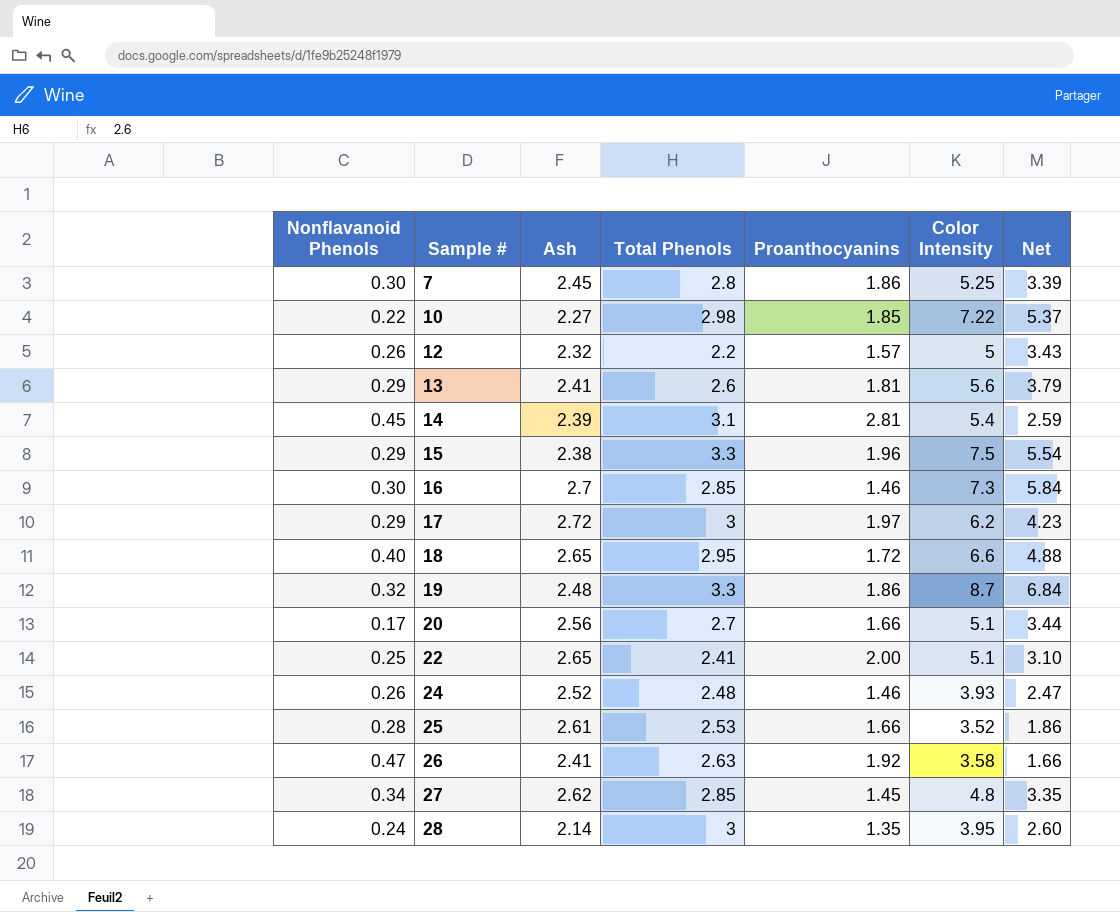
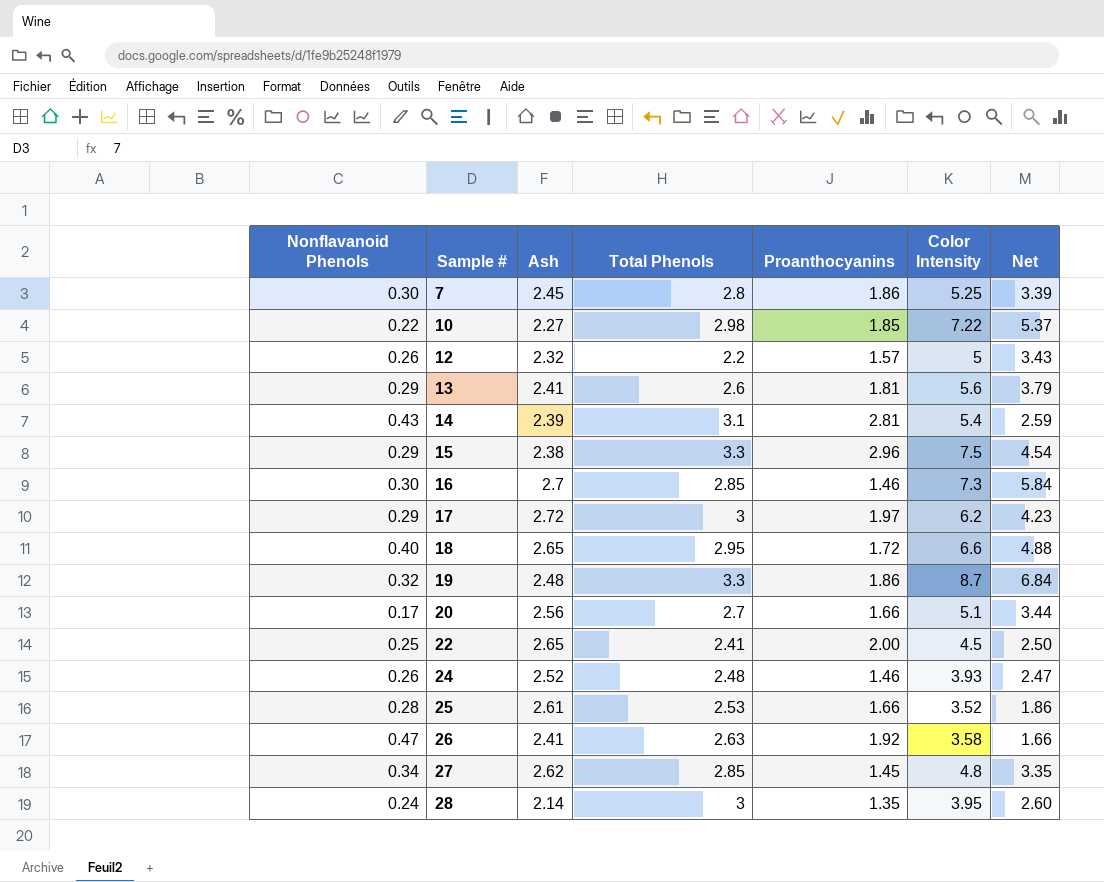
14 | Nonflavanoid Phenols: 0.45 -> 0.43
15 | Proanthocyanins: 1.96 -> 2.96
15 | Net: 5.54 -> 4.54
22 | Color Intensity: 5.1 -> 4.5
22 | Net: 3.10 -> 2.50

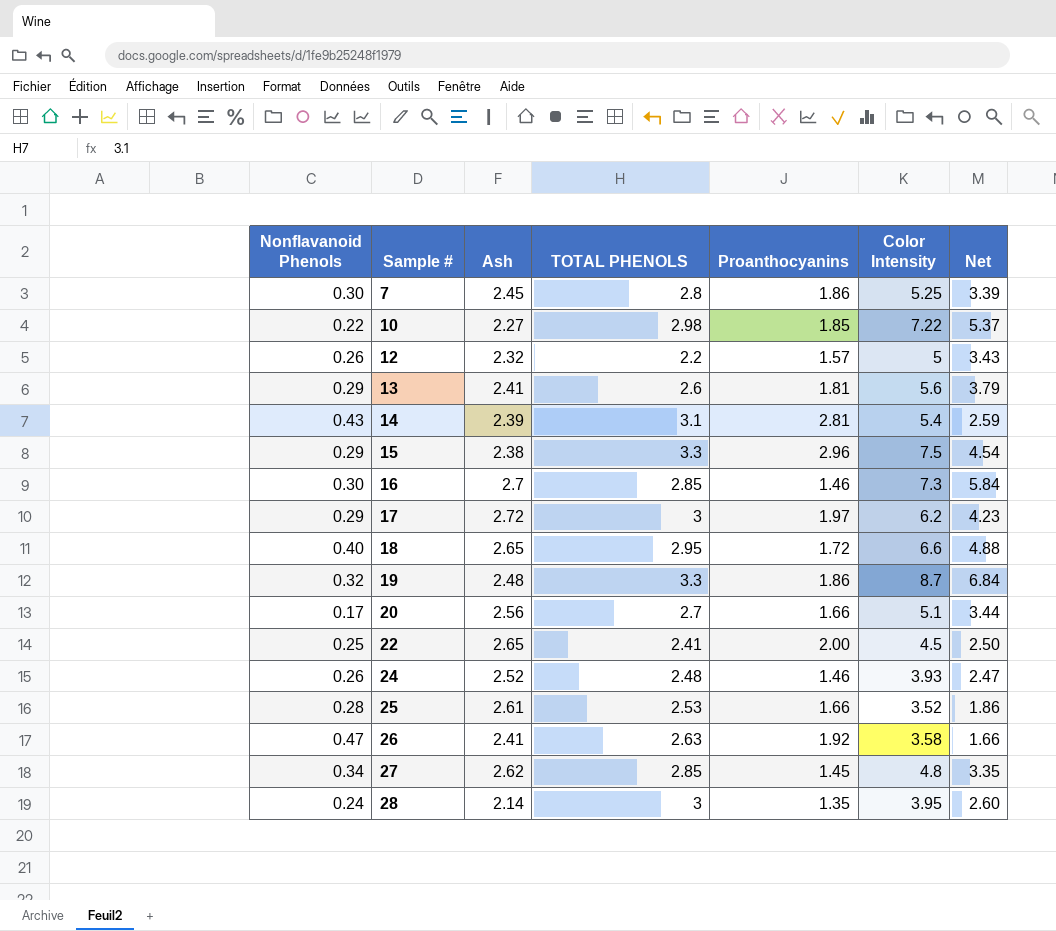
column name: Total Phenols -> TOTAL PHENOLS

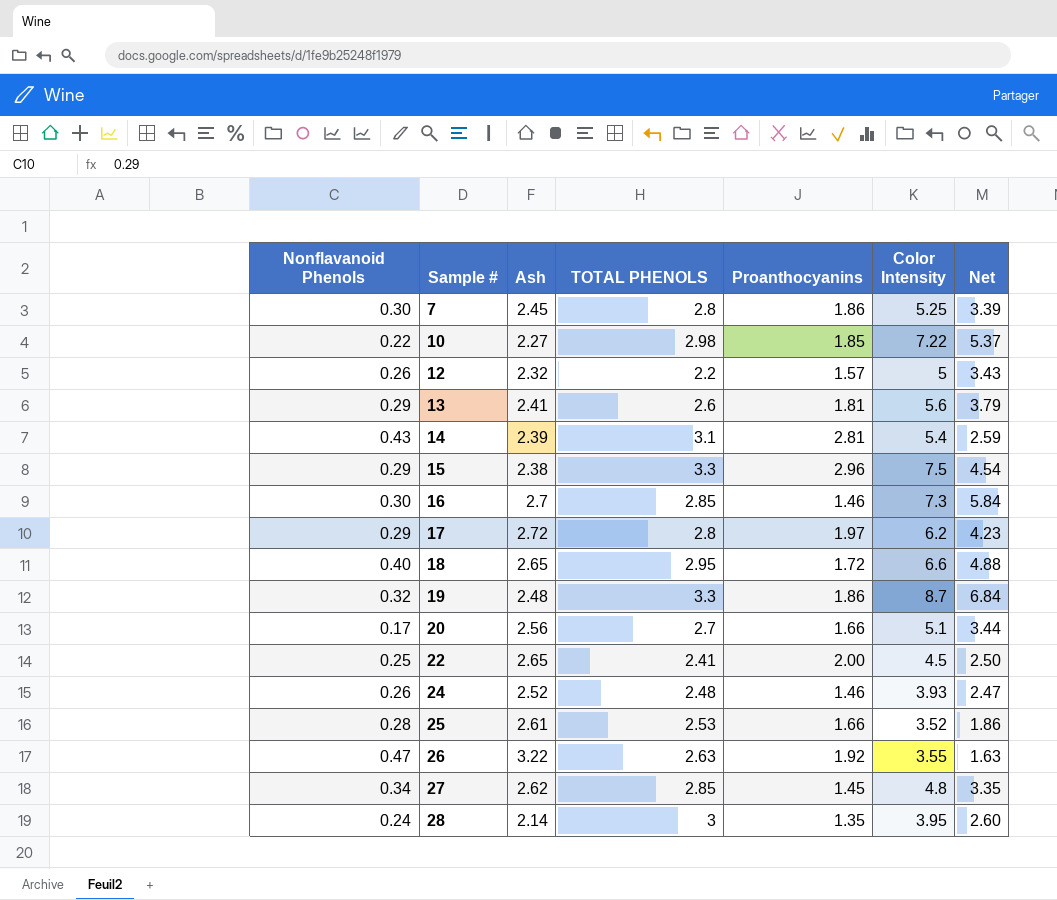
17 | TOTAL PHENOLS: 3 -> 2.8
26 | Ash: 2.41 -> 3.22
26 | Color Intensity: 3.58 -> 3.55
26 | Net: 1.66 -> 1.63

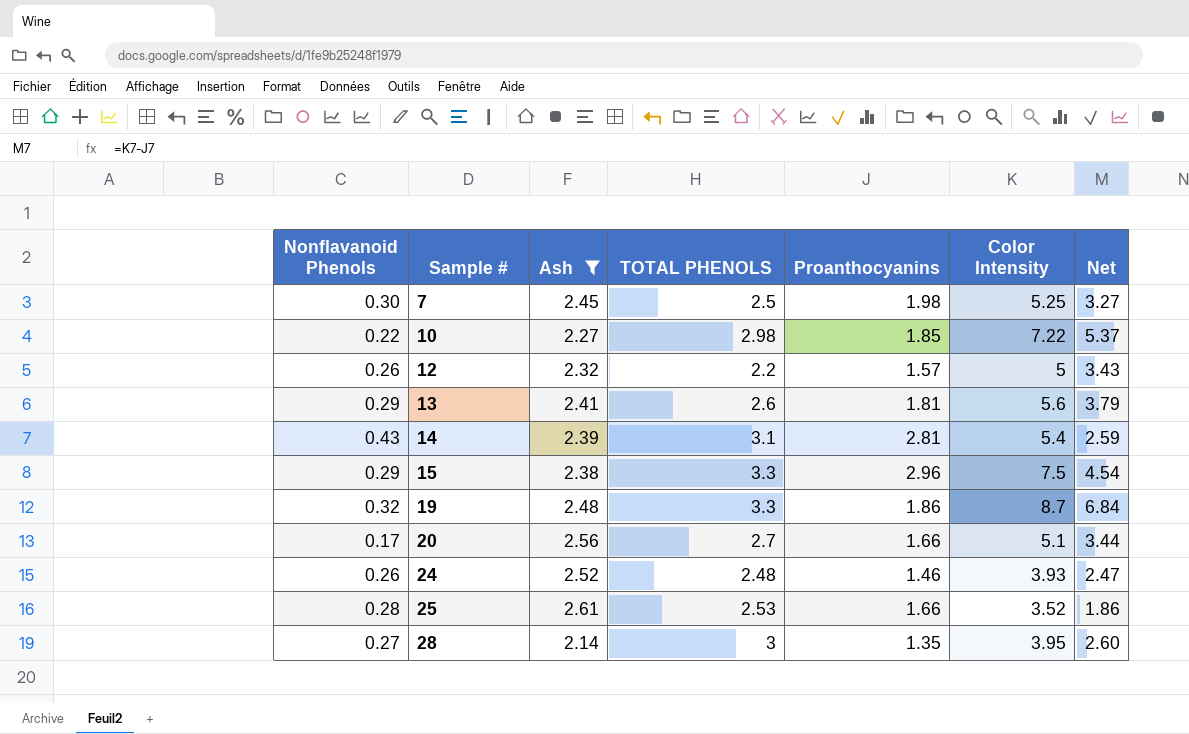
filter: none -> Ash <= 2.61
7 | TOTAL PHENOLS: 2.8 -> 2.5
7 | Proanthocyanins: 1.86 -> 1.98
7 | Net: 3.39 -> 3.27
28 | Nonflavanoid Phenols: 0.24 -> 0.27

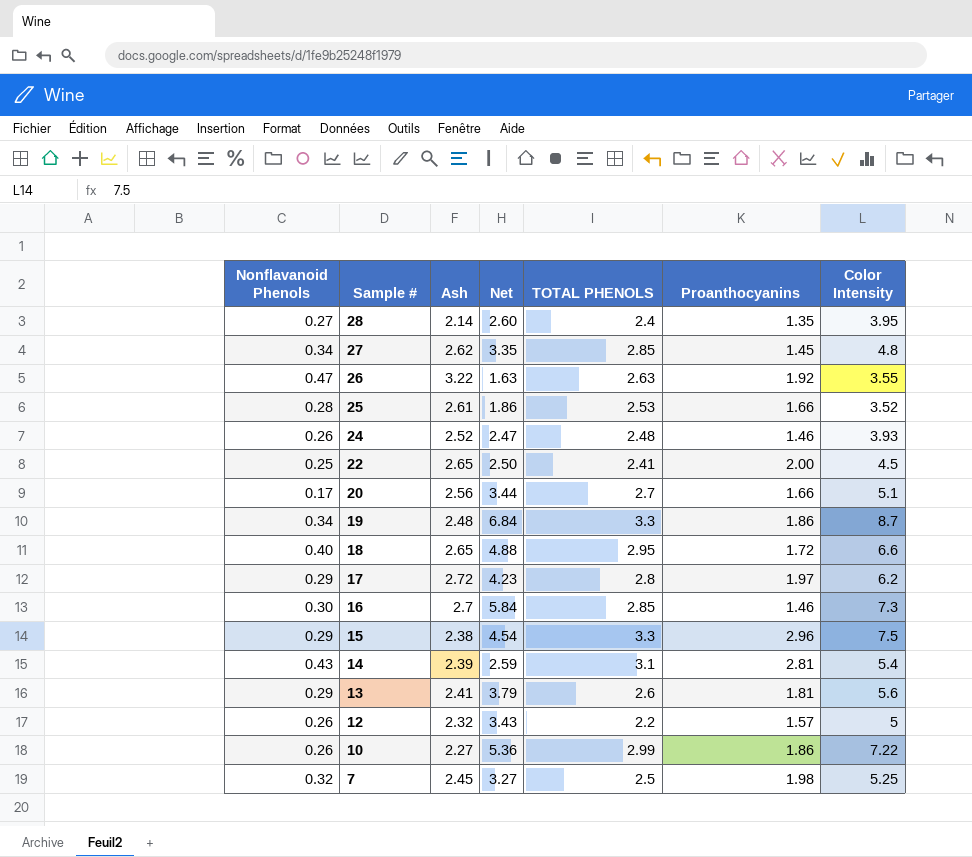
filter: Ash <= 2.61 -> none
row order: Sample # ascending -> Sample # descending
column Net | position: 7 -> 4
28 | TOTAL PHENOLS: 3 -> 2.4
19 | Nonflavanoid Phenols: 0.32 -> 0.34
10 | Nonflavanoid Phenols: 0.22 -> 0.26
10 | Net: 5.37 -> 5.36
10 | TOTAL PHENOLS: 2.98 -> 2.99
10 | Proanthocyanins: 1.85 -> 1.86
7 | Nonflavanoid Phenols: 0.30 -> 0.32

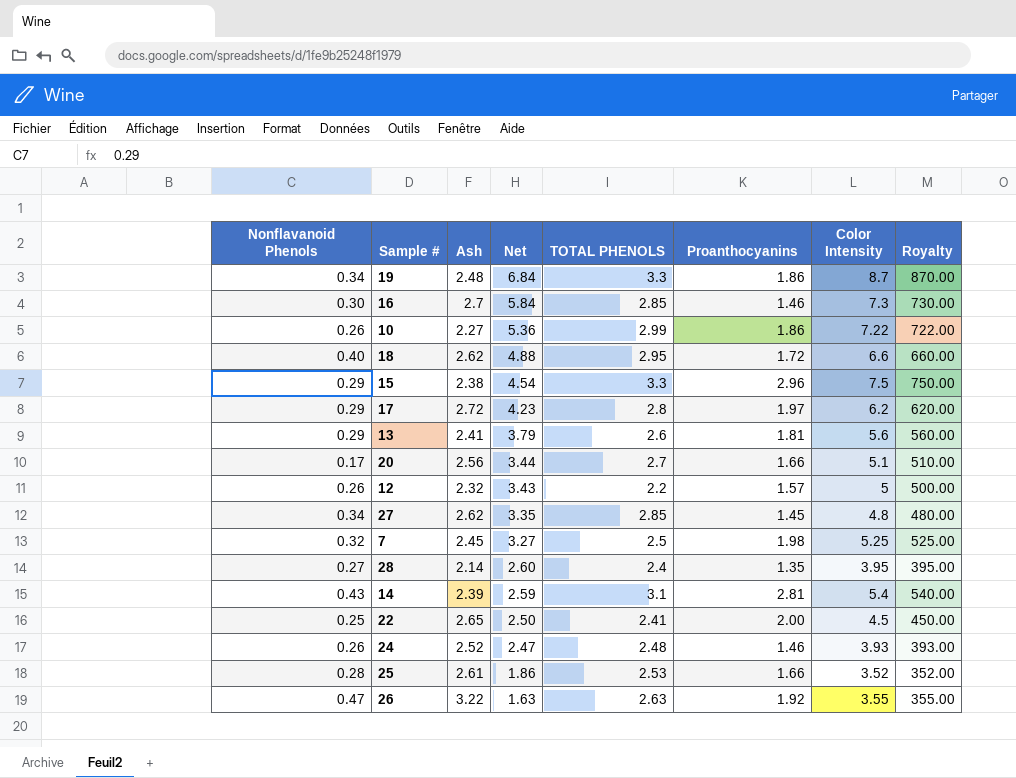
row order: Sample # descending -> Net descending
column Royalty | formula: none -> [Color Intensity] * 100
18 | Ash: 2.65 -> 2.62

